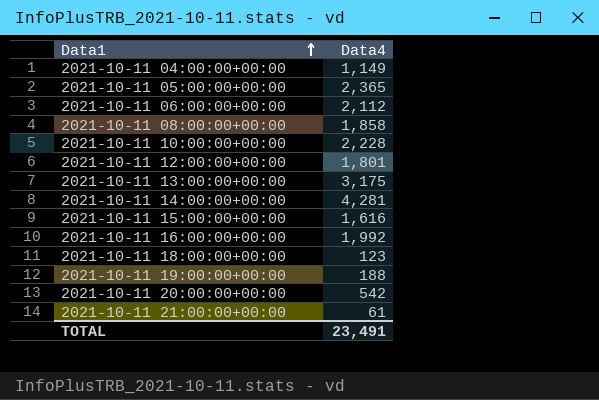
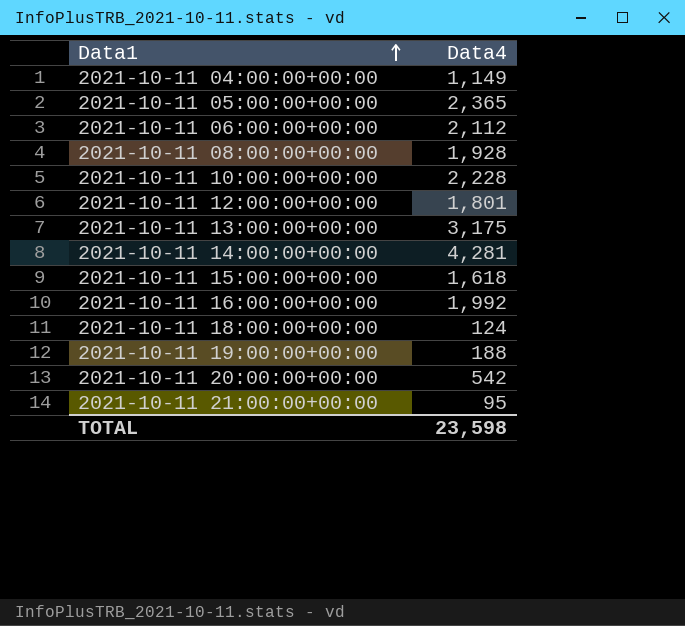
2021-10-11 08:00:00+00:00 | Data4: 1,858 -> 1,928
2021-10-11 15:00:00+00:00 | Data4: 1,616 -> 1,618
2021-10-11 18:00:00+00:00 | Data4: 123 -> 124
2021-10-11 21:00:00+00:00 | Data4: 61 -> 95
TOTAL | Data4: 23,491 -> 23,598

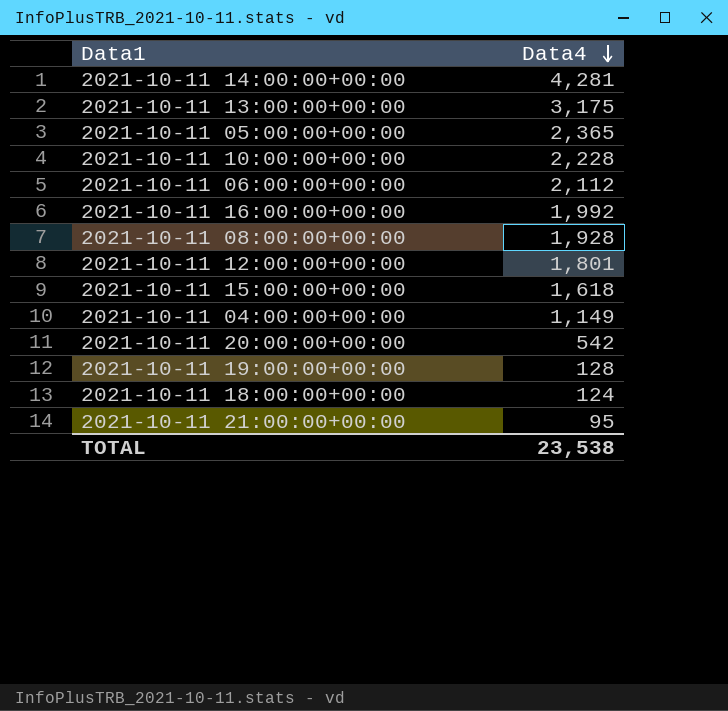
row order: Data1 ascending -> Data4 descending
2021-10-11 19:00:00+00:00 | Data4: 188 -> 128
TOTAL | Data4: 23,598 -> 23,538

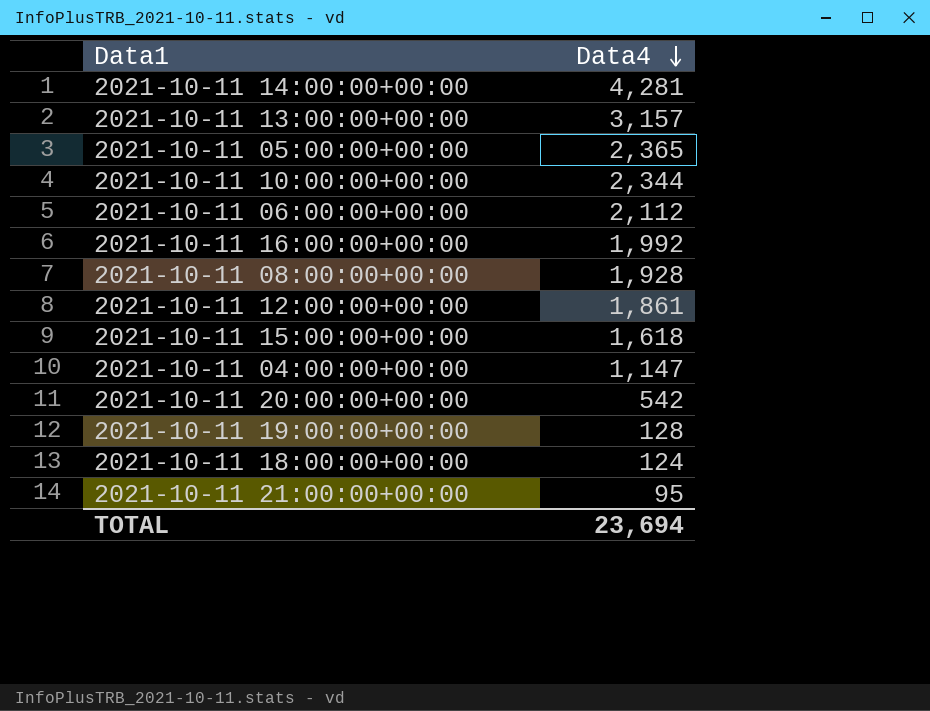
2021-10-11 13:00:00+00:00 | Data4: 3,175 -> 3,157
2021-10-11 10:00:00+00:00 | Data4: 2,228 -> 2,344
2021-10-11 12:00:00+00:00 | Data4: 1,801 -> 1,861
2021-10-11 04:00:00+00:00 | Data4: 1,149 -> 1,147
TOTAL | Data4: 23,538 -> 23,694

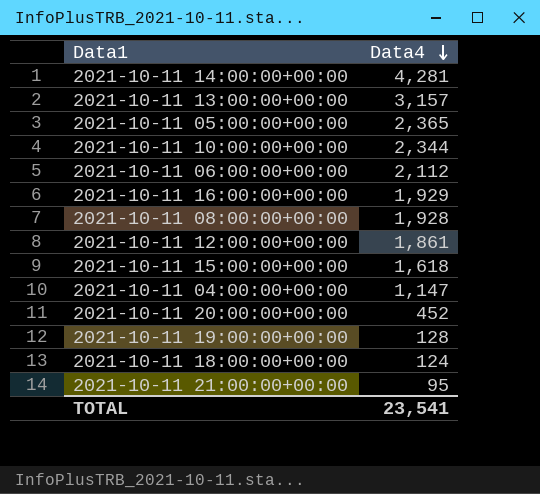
2021-10-11 16:00:00+00:00 | Data4: 1,992 -> 1,929
2021-10-11 20:00:00+00:00 | Data4: 542 -> 452
TOTAL | Data4: 23,694 -> 23,541

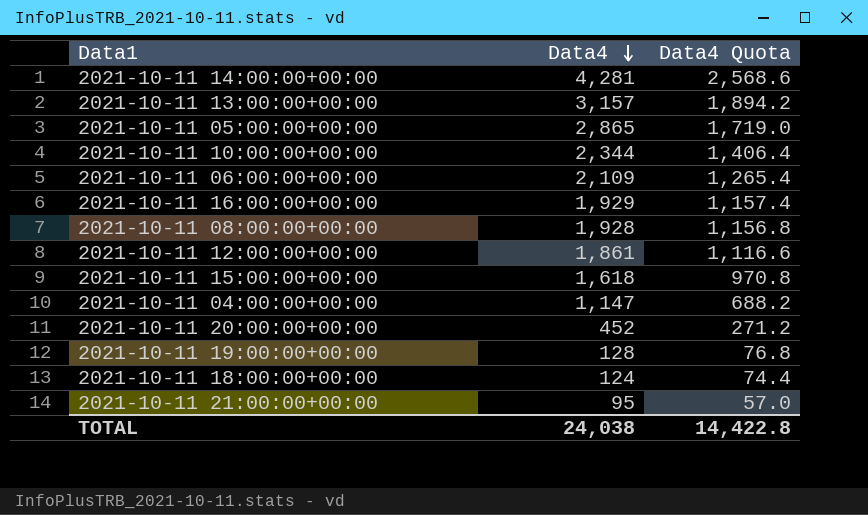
column Data4 Quota | formula: none -> [Data4] * 0.6
2021-10-11 05:00:00+00:00 | Data4: 2,365 -> 2,865
2021-10-11 06:00:00+00:00 | Data4: 2,112 -> 2,109
TOTAL | Data4: 23,541 -> 24,038

